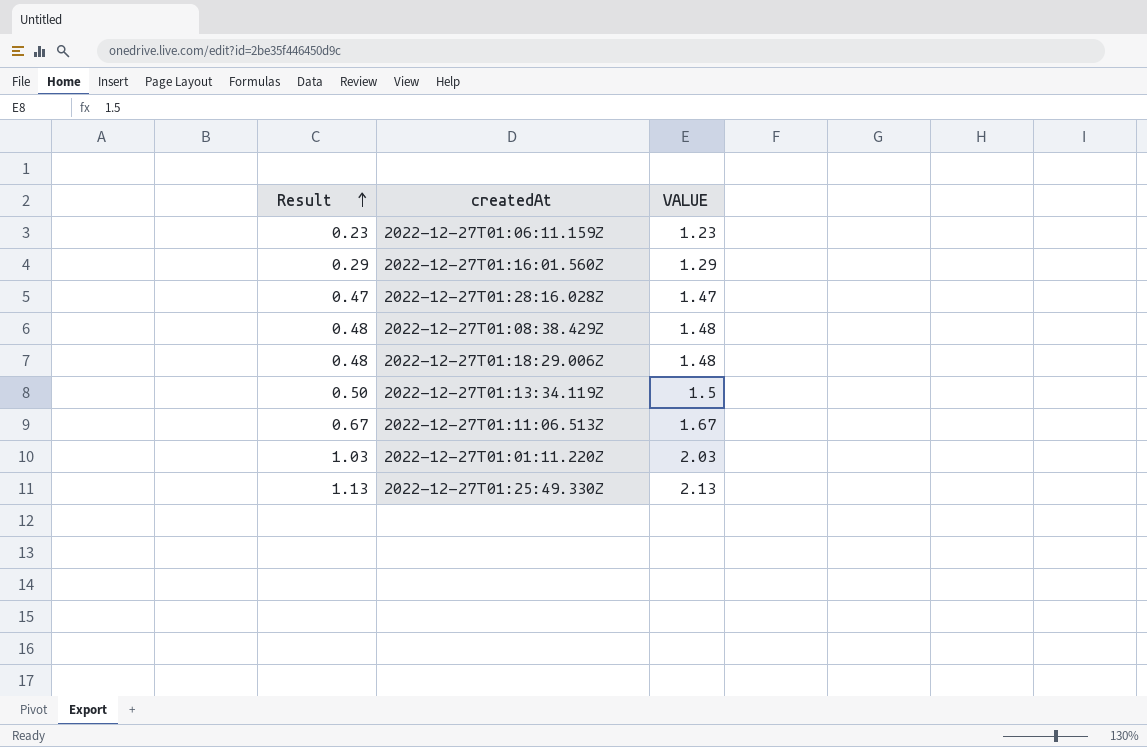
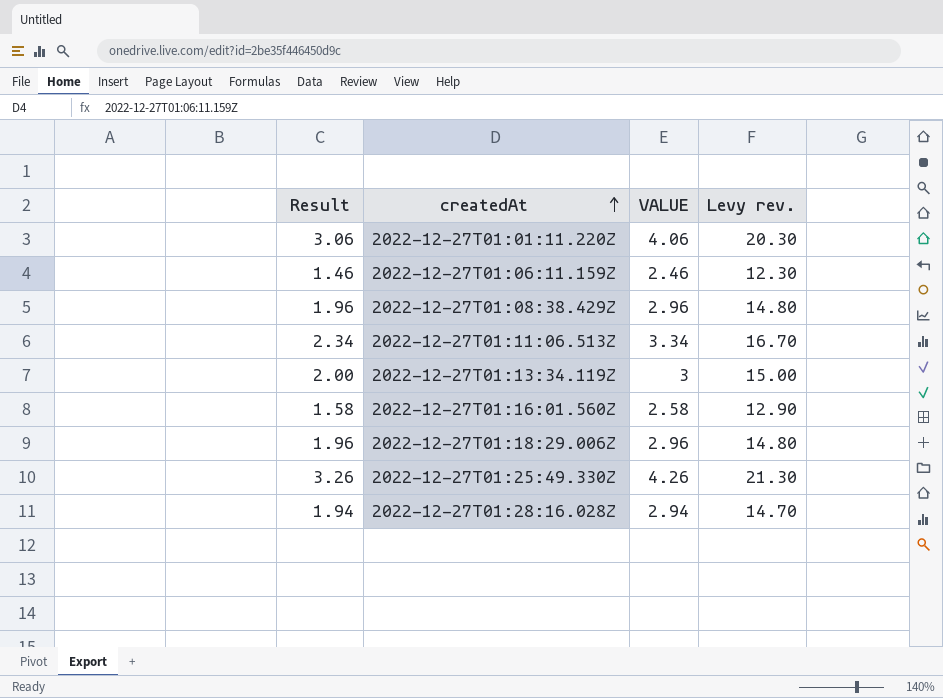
row order: Result ascending -> createdAt ascending
column Levy rev. | formula: none -> [VALUE] * 5
2022-12-27T01:01:11.220Z | Result: 1.03 -> 3.06
2022-12-27T01:01:11.220Z | VALUE: 2.03 -> 4.06
2022-12-27T01:06:11.159Z | Result: 0.23 -> 1.46
2022-12-27T01:06:11.159Z | VALUE: 1.23 -> 2.46
2022-12-27T01:08:38.429Z | Result: 0.48 -> 1.96
2022-12-27T01:08:38.429Z | VALUE: 1.48 -> 2.96
2022-12-27T01:11:06.513Z | Result: 0.67 -> 2.34
2022-12-27T01:11:06.513Z | VALUE: 1.67 -> 3.34
2022-12-27T01:13:34.119Z | Result: 0.50 -> 2.00
2022-12-27T01:13:34.119Z | VALUE: 1.5 -> 3
2022-12-27T01:16:01.560Z | Result: 0.29 -> 1.58
2022-12-27T01:16:01.560Z | VALUE: 1.29 -> 2.58
2022-12-27T01:18:29.006Z | Result: 0.48 -> 1.96
2022-12-27T01:18:29.006Z | VALUE: 1.48 -> 2.96
2022-12-27T01:25:49.330Z | Result: 1.13 -> 3.26
2022-12-27T01:25:49.330Z | VALUE: 2.13 -> 4.26
2022-12-27T01:28:16.028Z | Result: 0.47 -> 1.94
2022-12-27T01:28:16.028Z | VALUE: 1.47 -> 2.94

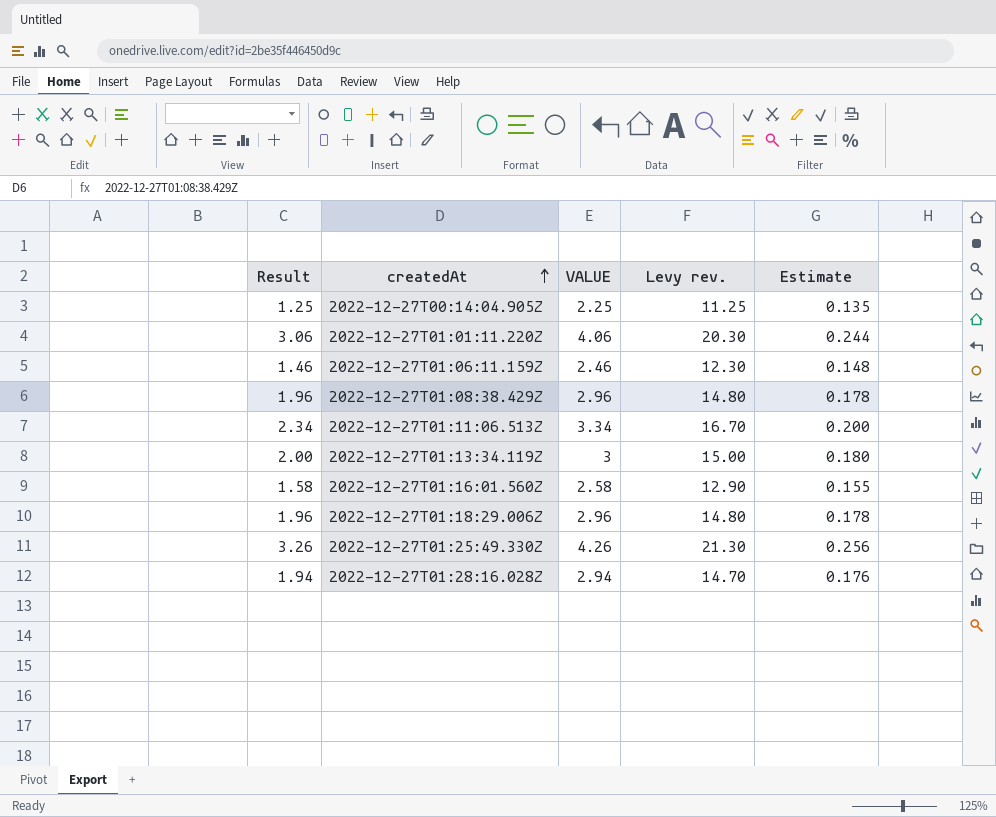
column Estimate | formula: none -> [VALUE] * 0.06
row 2022-12-27T00:14:04.905Z: none -> 1.25 | 2.25 | 11.25 | 0.135

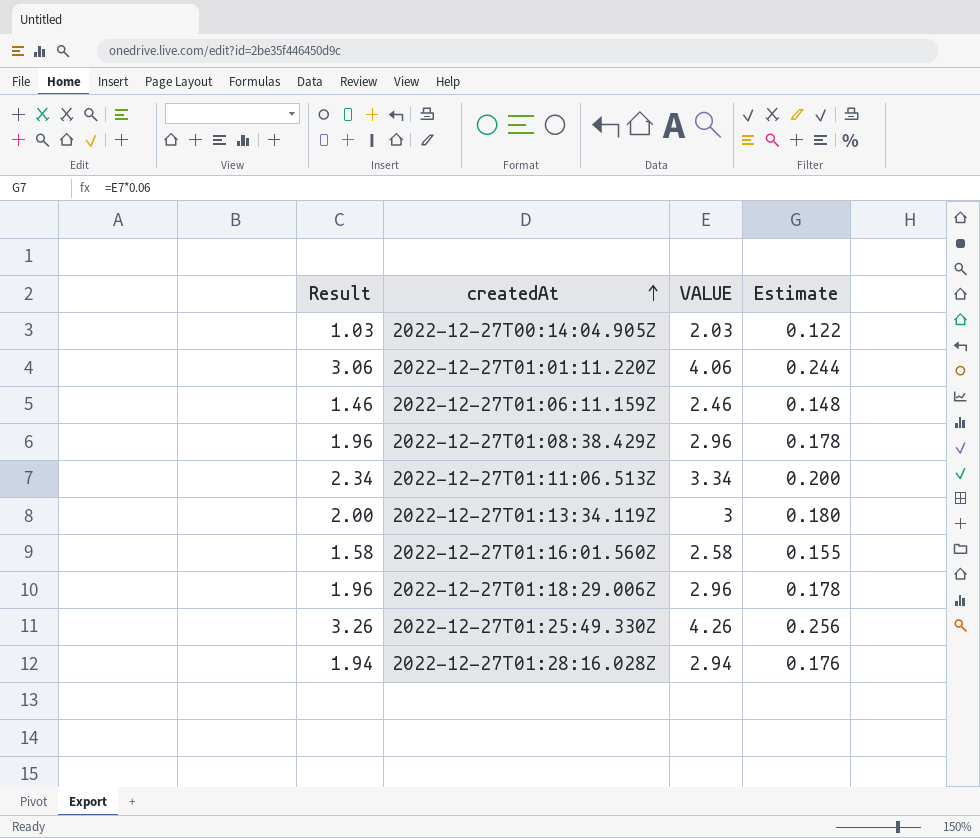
column Levy rev. | formula: [VALUE] * 5 -> none
2022-12-27T00:14:04.905Z | Result: 1.25 -> 1.03
2022-12-27T00:14:04.905Z | VALUE: 2.25 -> 2.03
2022-12-27T00:14:04.905Z | Estimate: 0.135 -> 0.122

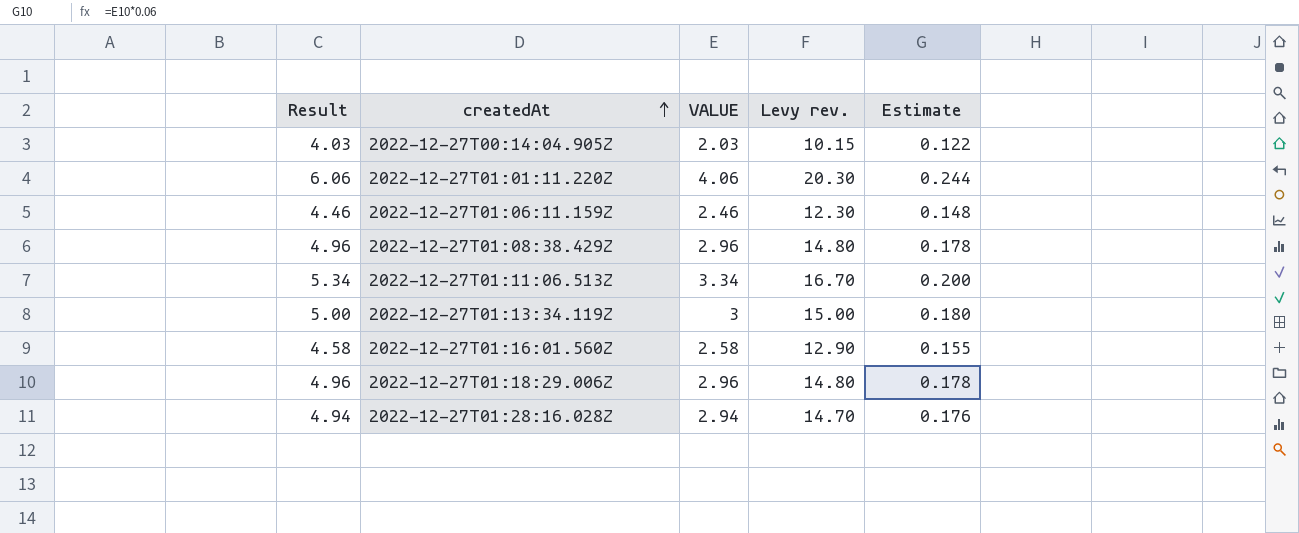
column Result | formula: [VALUE] - 1 -> [VALUE] + 2
column Levy rev. | formula: none -> [VALUE] * 5
row 2022-12-27T01:25:49.330Z: 3.26 | 4.26 | 0.256 -> none

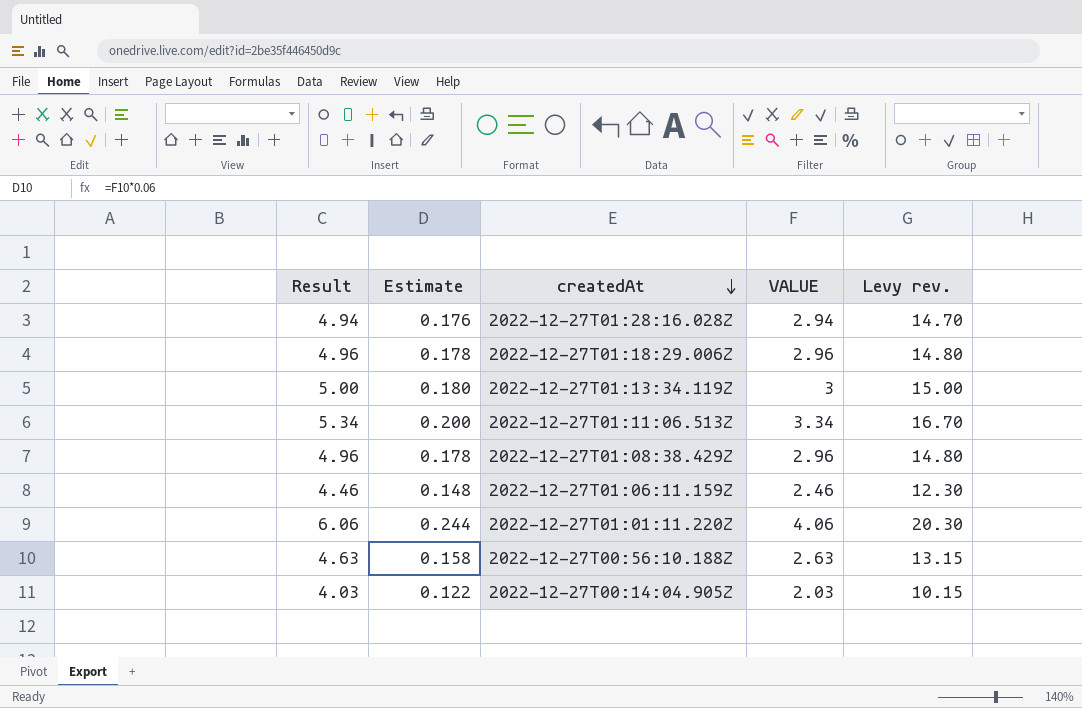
row order: createdAt ascending -> createdAt descending
column Estimate | position: 5 -> 2
row 2022-12-27T01:16:01.560Z: 4.58 | 2.58 | 12.90 | 0.155 -> none
row 2022-12-27T00:56:10.188Z: none -> 4.63 | 0.158 | 2.63 | 13.15

